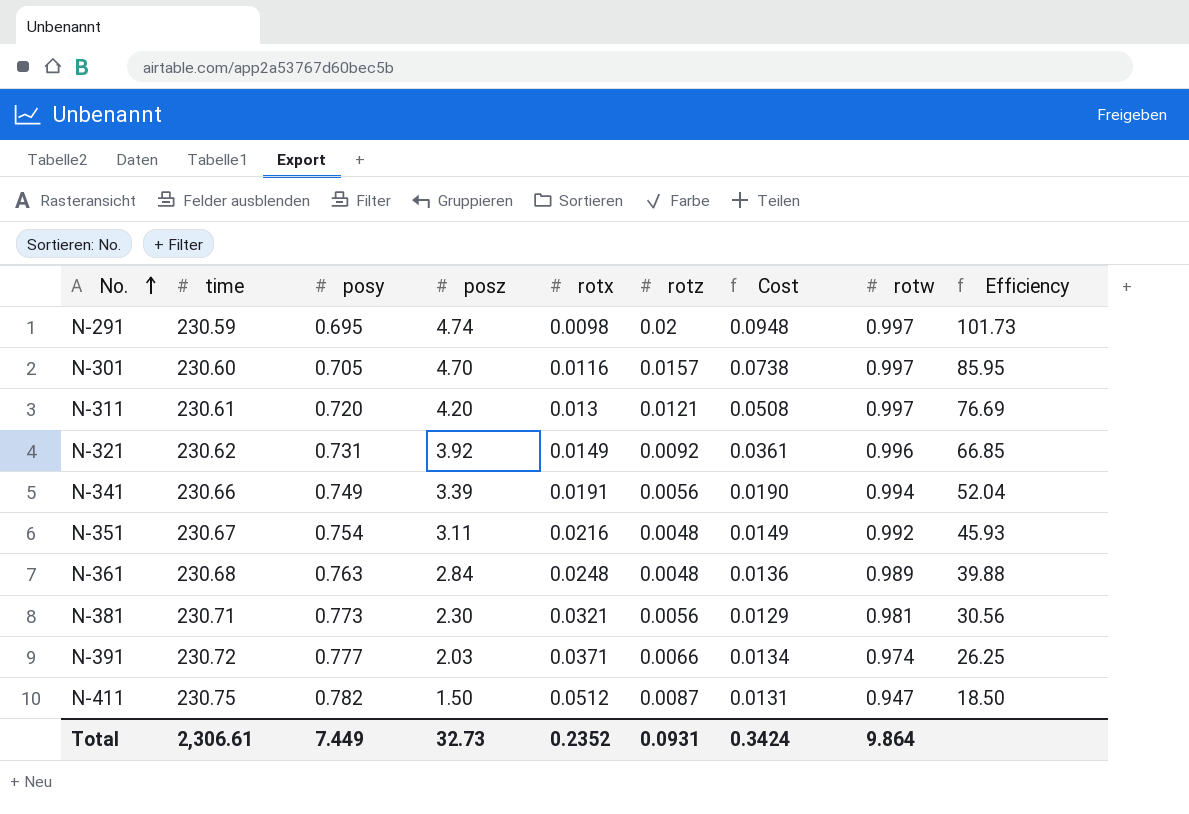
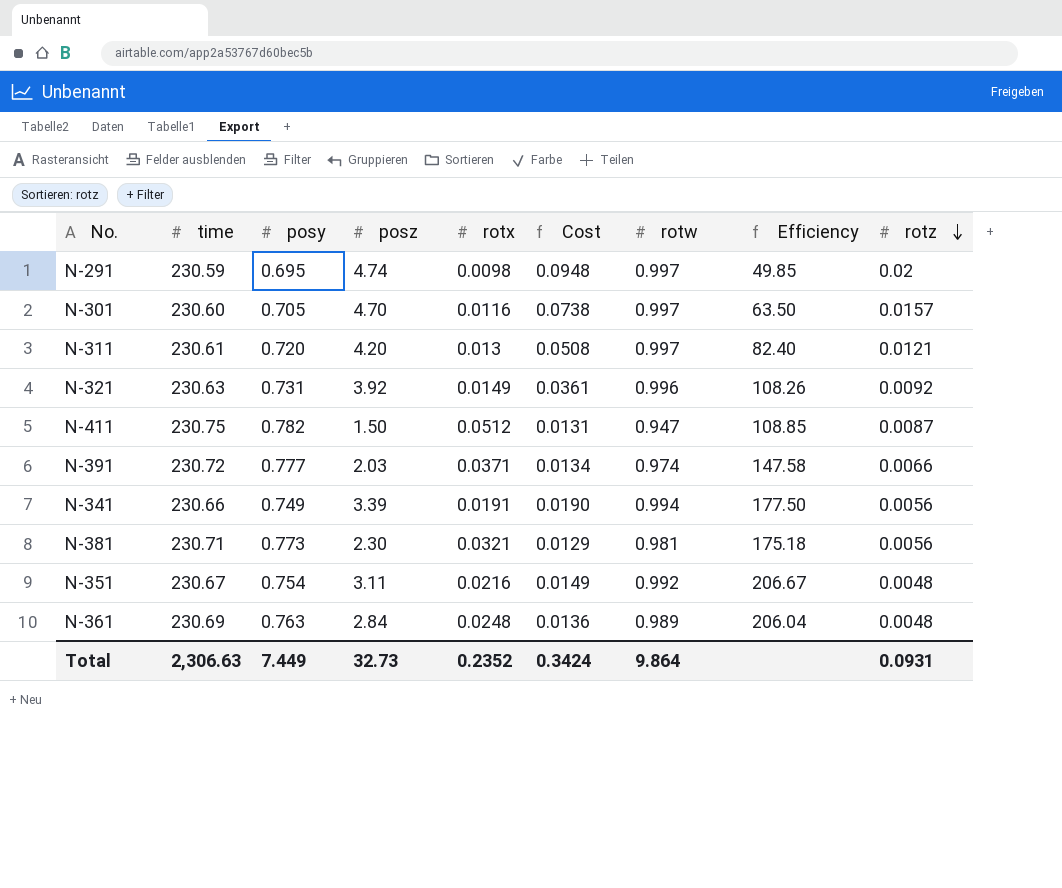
row order: No. ascending -> rotz descending
column Efficiency | formula: [rotw] / [rotx] -> [rotw] / [rotz]
column rotz | position: 6 -> 9
N-321 | time: 230.62 -> 230.63
N-361 | time: 230.68 -> 230.69
Total | time: 2,306.61 -> 2,306.63

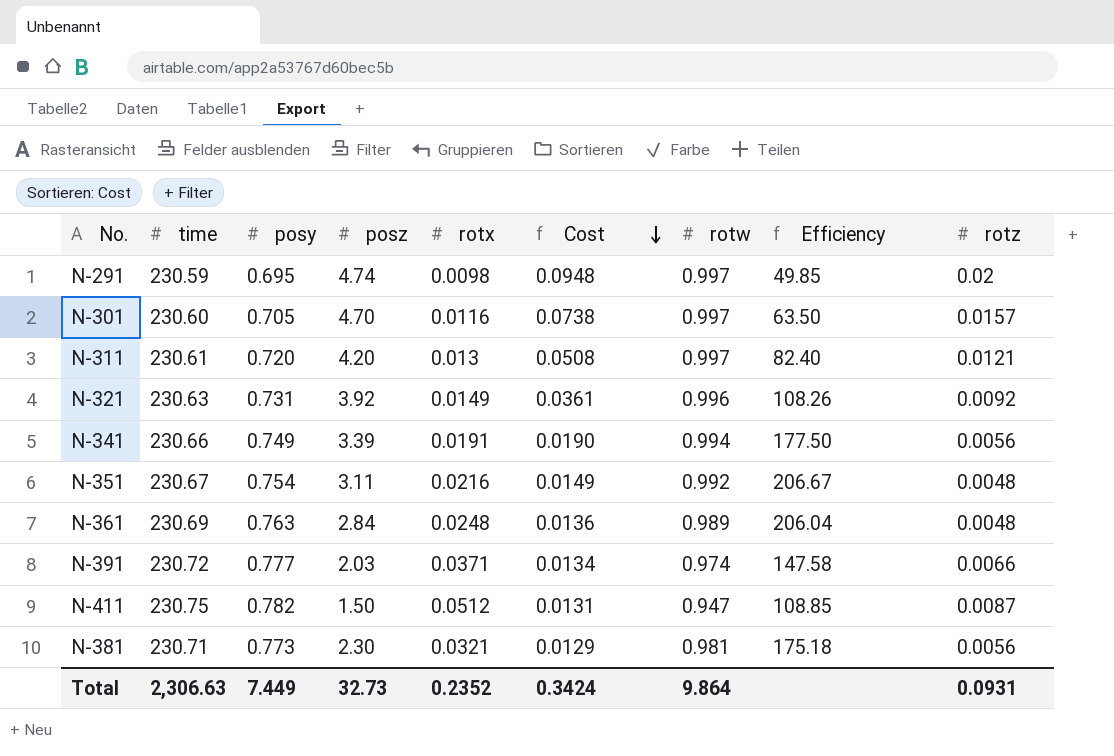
row order: rotz descending -> Cost descending

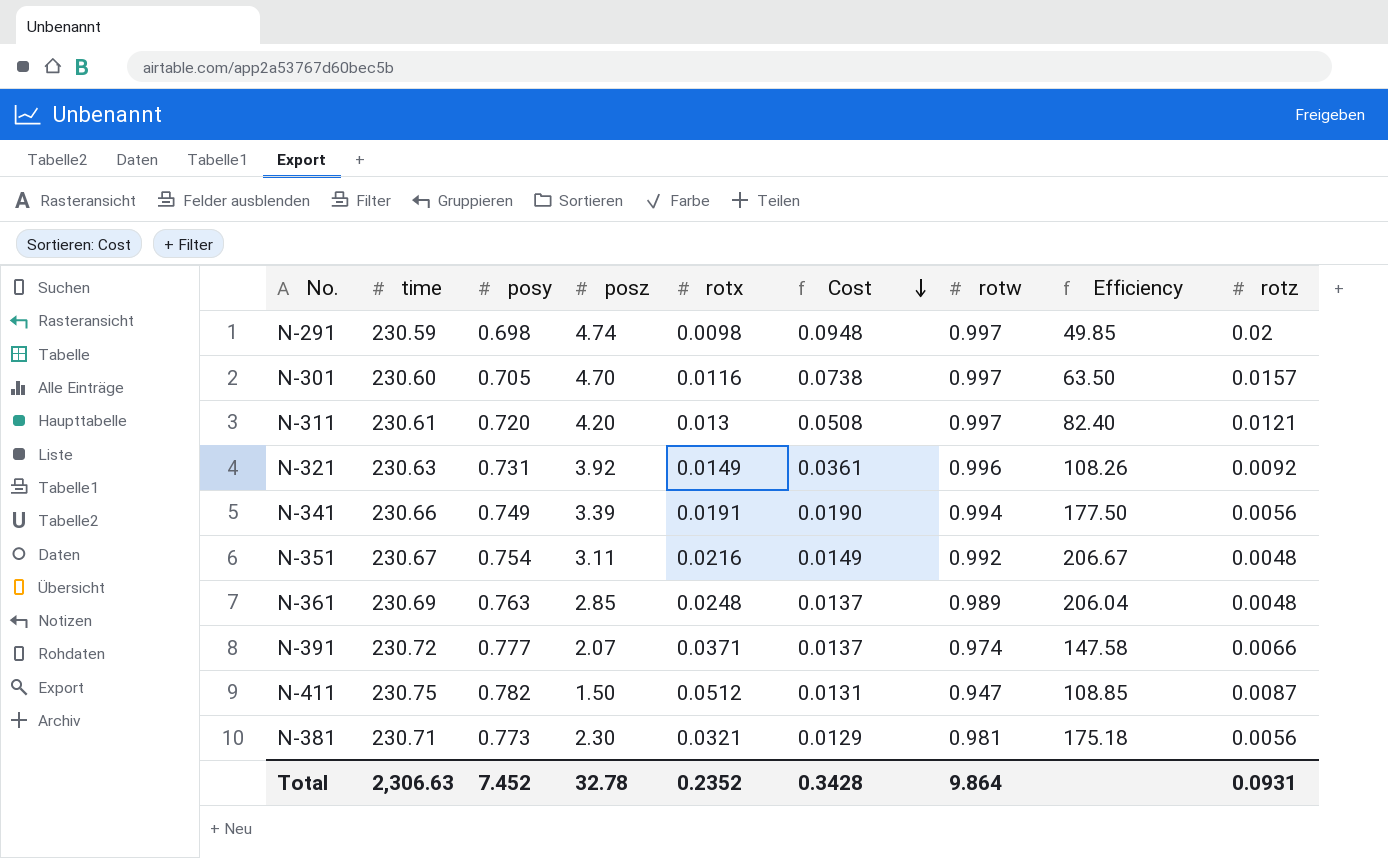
N-291 | posy: 0.695 -> 0.698
N-361 | posz: 2.84 -> 2.85
N-361 | Cost: 0.0136 -> 0.0137
N-391 | posz: 2.03 -> 2.07
N-391 | Cost: 0.0134 -> 0.0137
Total | posy: 7.449 -> 7.452
Total | posz: 32.73 -> 32.78
Total | Cost: 0.3424 -> 0.3428

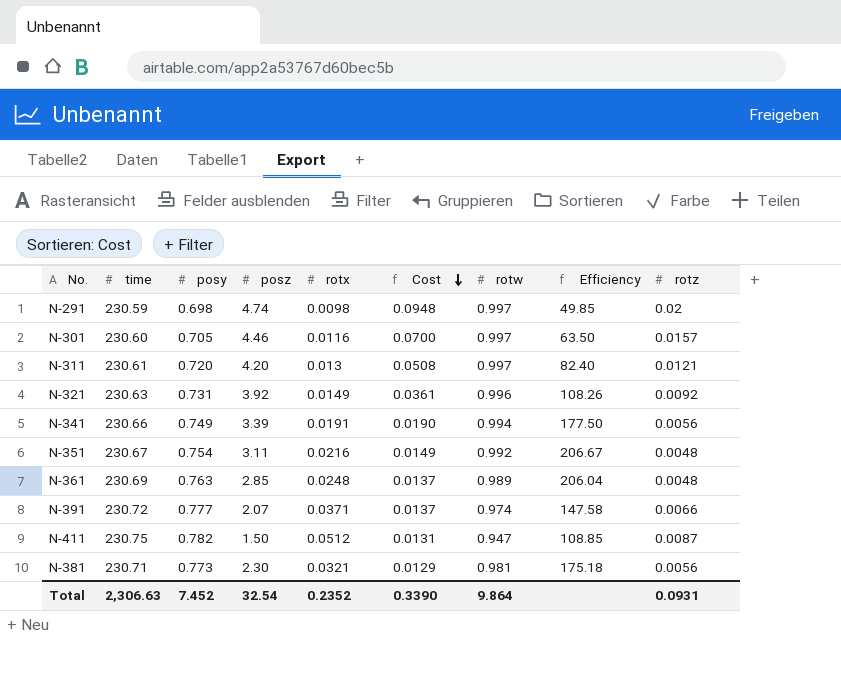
N-301 | posz: 4.70 -> 4.46
N-301 | Cost: 0.0738 -> 0.0700
Total | posz: 32.78 -> 32.54
Total | Cost: 0.3428 -> 0.3390

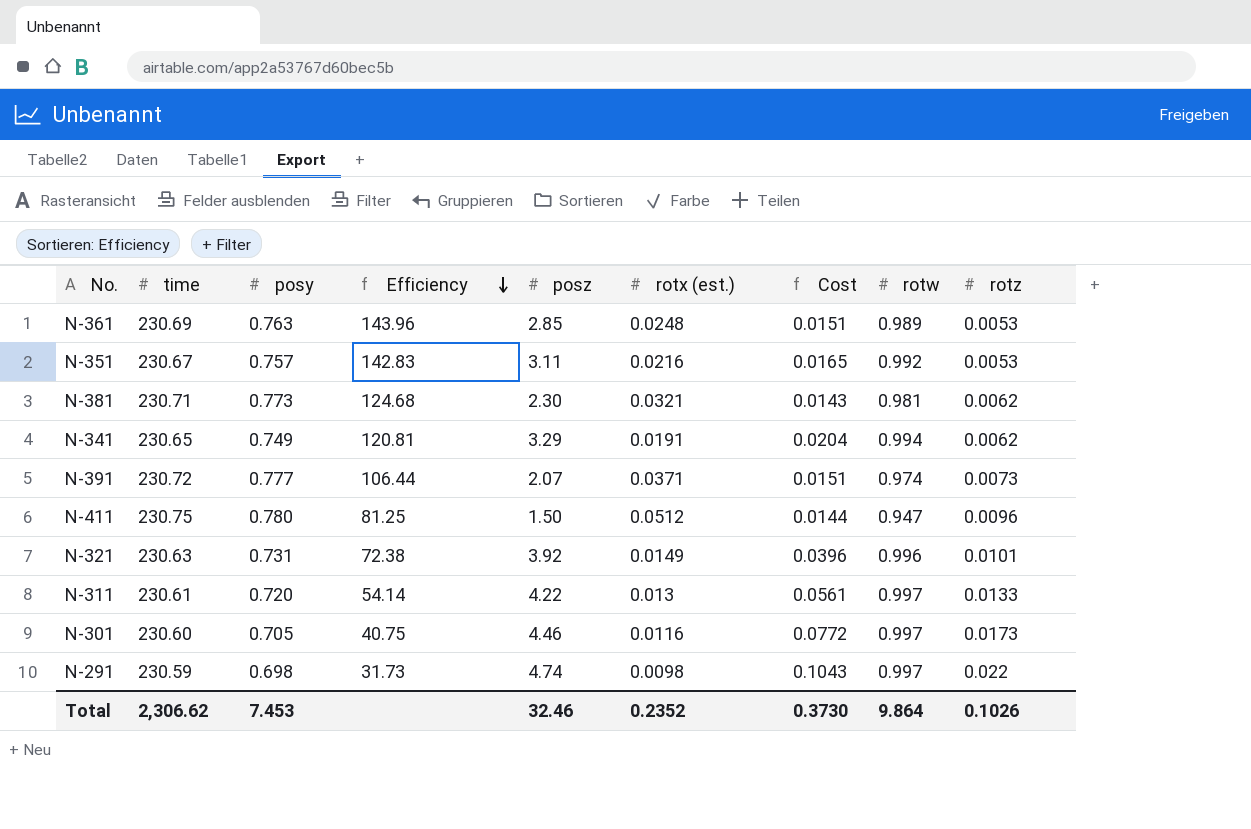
row order: Cost descending -> Efficiency descending
column Efficiency | formula: [rotw] / [rotz] -> [posy] / [rotz]
column Efficiency | position: 8 -> 4
column name: rotx -> rotx (est.)
N-361 | Cost: 0.0137 -> 0.0151
N-361 | rotz: 0.0048 -> 0.0053
N-351 | posy: 0.754 -> 0.757
N-351 | Cost: 0.0149 -> 0.0165
N-351 | rotz: 0.0048 -> 0.0053
N-381 | Cost: 0.0129 -> 0.0143
N-381 | rotz: 0.0056 -> 0.0062
N-341 | time: 230.66 -> 230.65
N-341 | posz: 3.39 -> 3.29
N-341 | Cost: 0.0190 -> 0.0204
N-341 | rotz: 0.0056 -> 0.0062
N-391 | Cost: 0.0137 -> 0.0151
N-391 | rotz: 0.0066 -> 0.0073
N-411 | posy: 0.782 -> 0.780
N-411 | Cost: 0.0131 -> 0.0144
N-411 | rotz: 0.0087 -> 0.0096
N-321 | Cost: 0.0361 -> 0.0396
N-321 | rotz: 0.0092 -> 0.0101
N-311 | posz: 4.20 -> 4.22
N-311 | Cost: 0.0508 -> 0.0561
N-311 | rotz: 0.0121 -> 0.0133
N-301 | Cost: 0.0700 -> 0.0772
N-301 | rotz: 0.0157 -> 0.0173
N-291 | Cost: 0.0948 -> 0.1043
N-291 | rotz: 0.02 -> 0.022
Total | time: 2,306.63 -> 2,306.62
Total | posy: 7.452 -> 7.453
Total | posz: 32.54 -> 32.46
Total | Cost: 0.3390 -> 0.3730
Total | rotz: 0.0931 -> 0.1026

